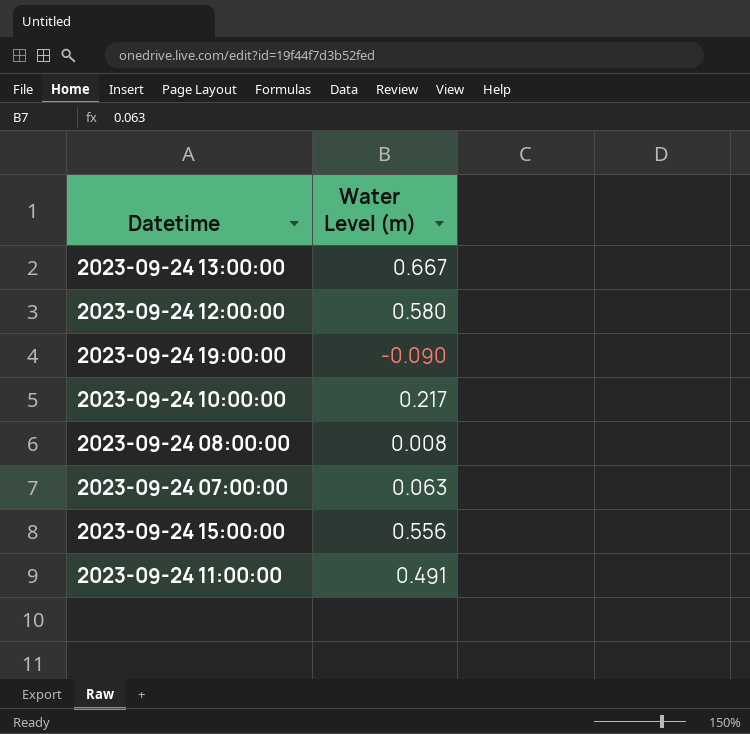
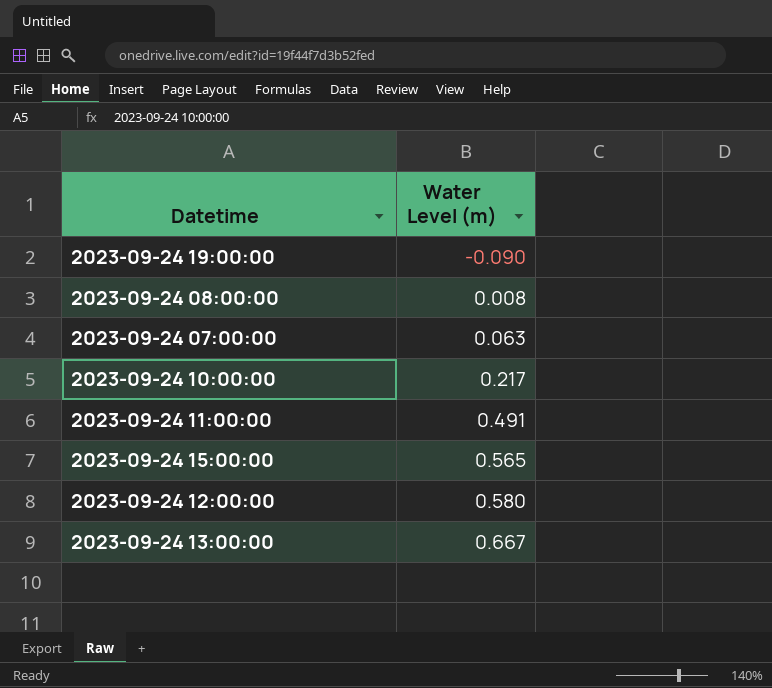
row order: none -> Water Level (m) ascending
2023-09-24 15:00:00 | Water Level (m): 0.556 -> 0.565

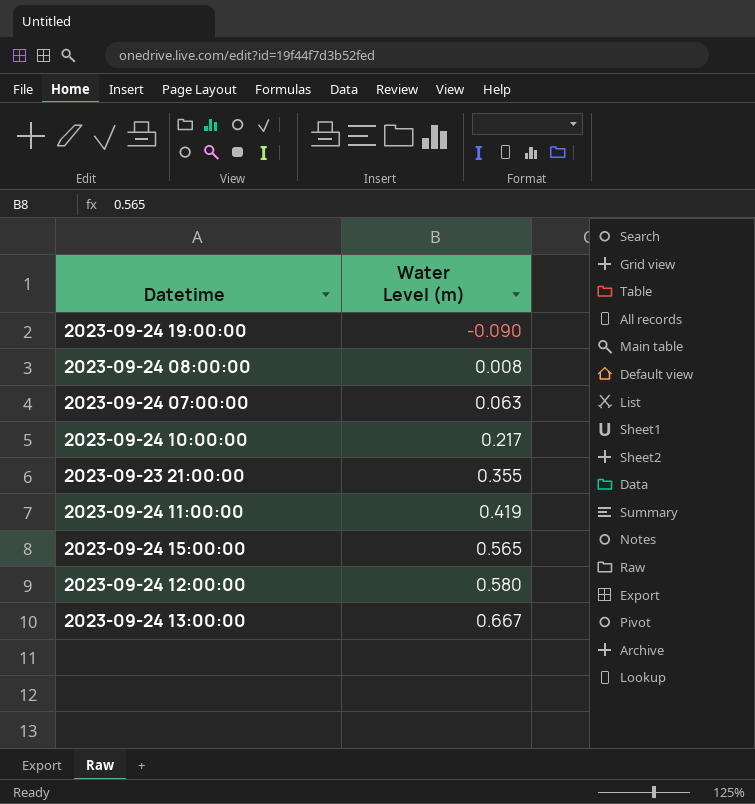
row 2023-09-23 21:00:00: none -> 0.355
2023-09-24 11:00:00 | Water Level (m): 0.491 -> 0.419

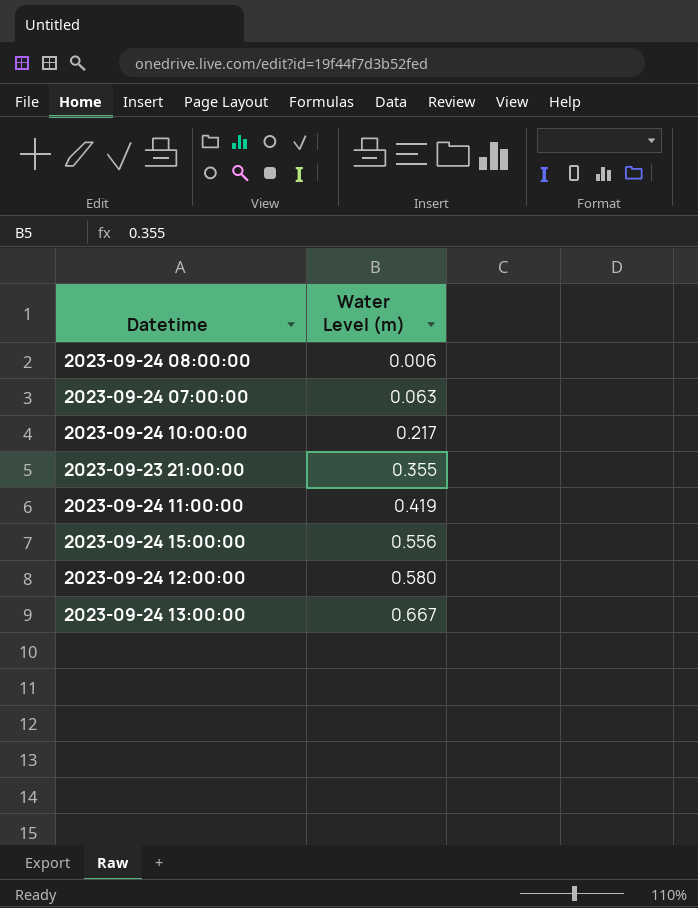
row 2023-09-24 19:00:00: -0.090 -> none
2023-09-24 08:00:00 | Water Level (m): 0.008 -> 0.006
2023-09-24 15:00:00 | Water Level (m): 0.565 -> 0.556

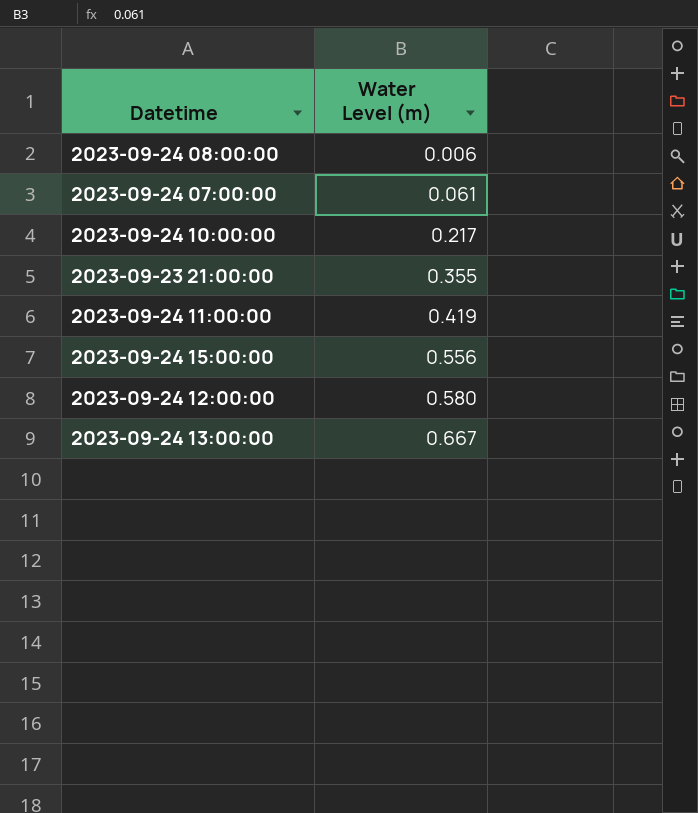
2023-09-24 07:00:00 | Water Level (m): 0.063 -> 0.061

